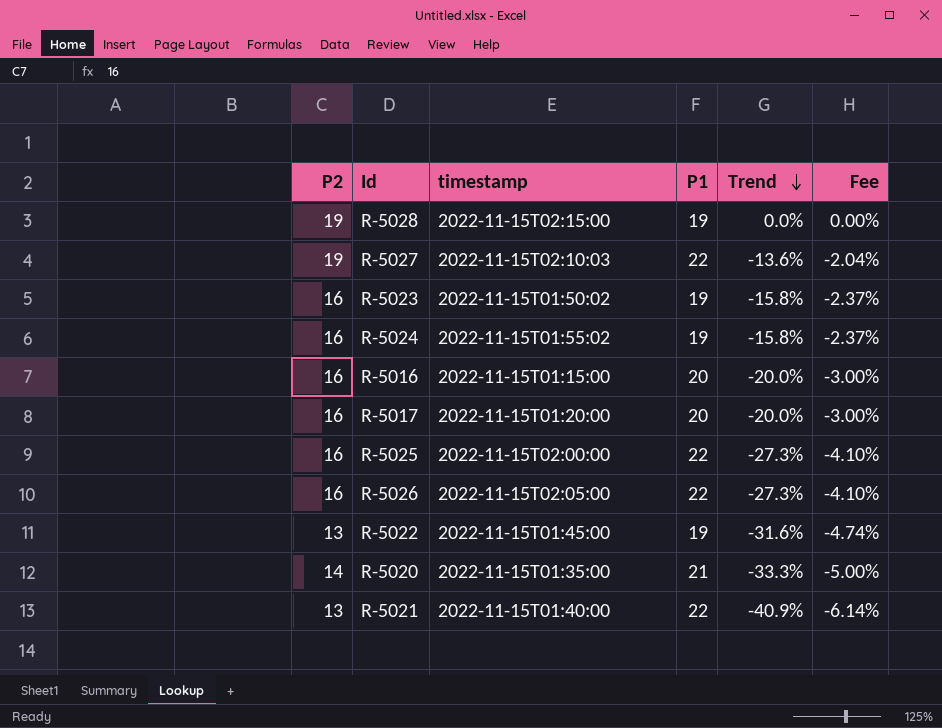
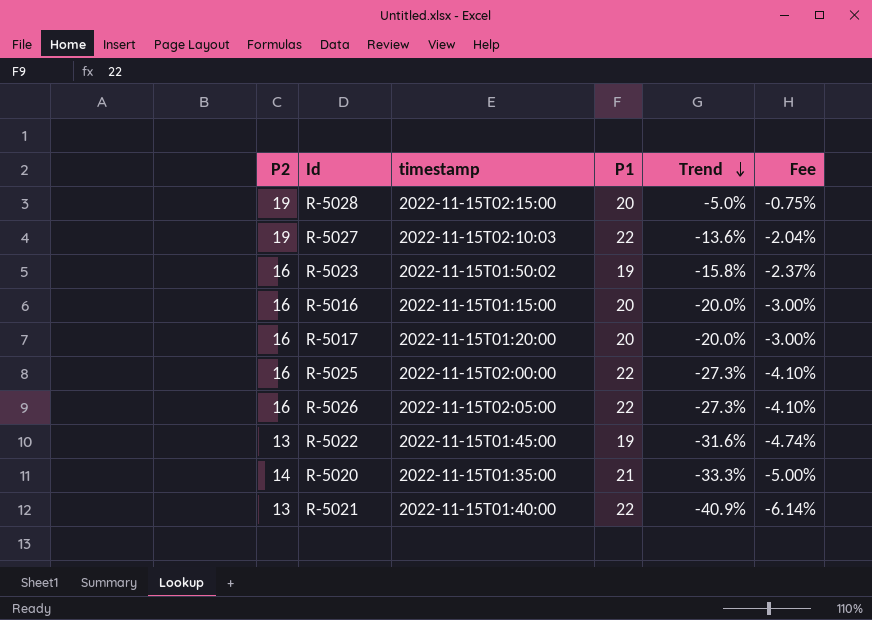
row R-5024: 16 | 2022-11-15T01:55:02 | 19 | -15.8% | -2.37% -> none
R-5028 | P1: 19 -> 20
R-5028 | Trend: 0.0% -> -5.0%
R-5028 | Fee: 0.00% -> -0.75%

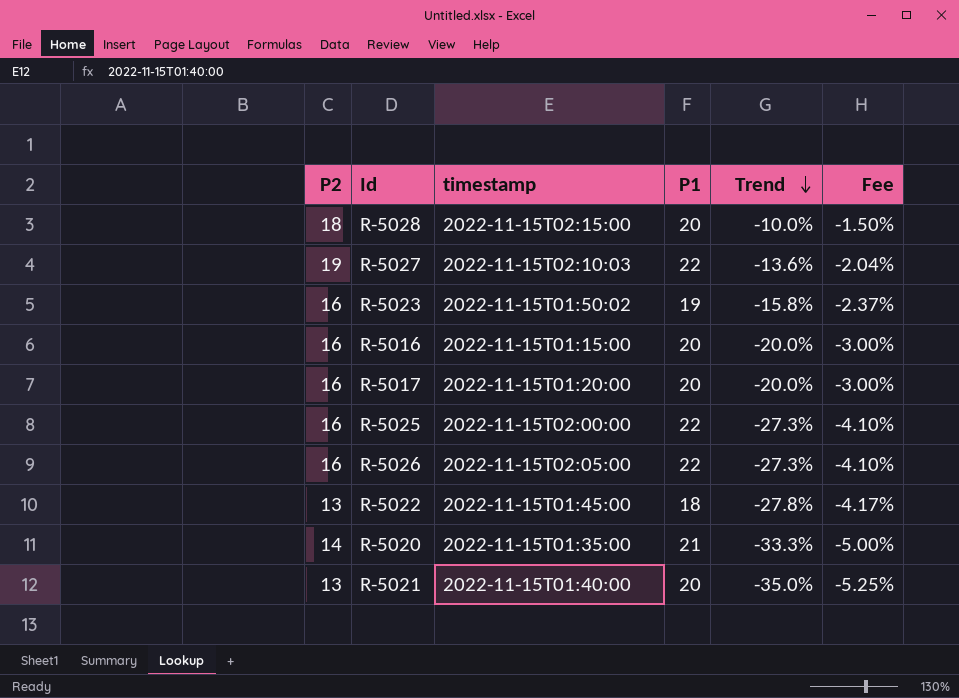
R-5028 | P2: 19 -> 18
R-5028 | Trend: -5.0% -> -10.0%
R-5028 | Fee: -0.75% -> -1.50%
R-5022 | P1: 19 -> 18
R-5022 | Trend: -31.6% -> -27.8%
R-5022 | Fee: -4.74% -> -4.17%
R-5021 | P1: 22 -> 20
R-5021 | Trend: -40.9% -> -35.0%
R-5021 | Fee: -6.14% -> -5.25%

